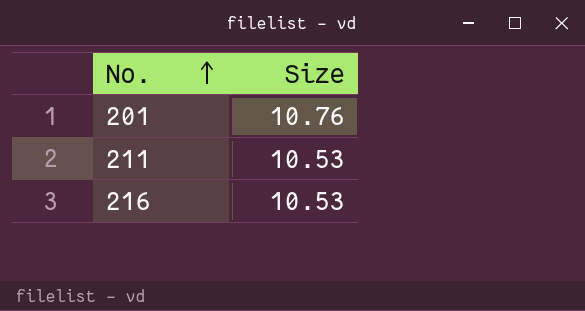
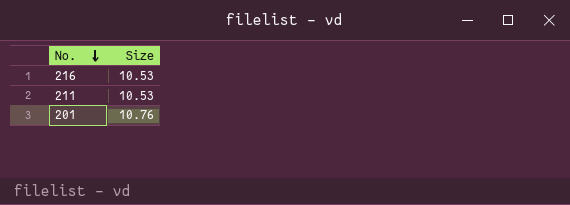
row order: No. ascending -> No. descending

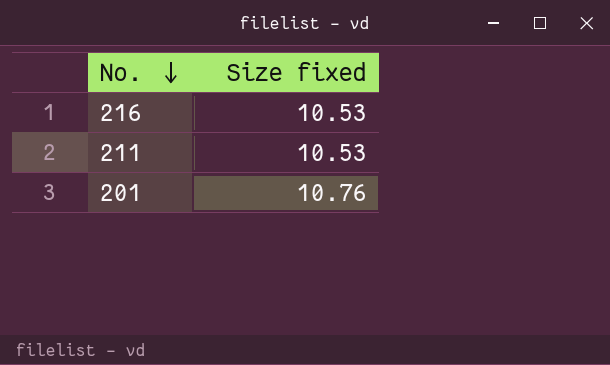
column name: Size -> Size fixed

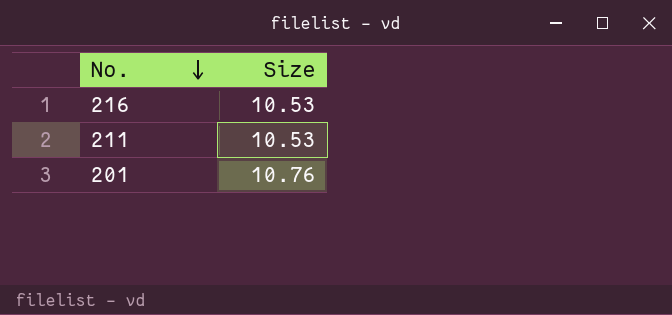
column name: Size fixed -> Size

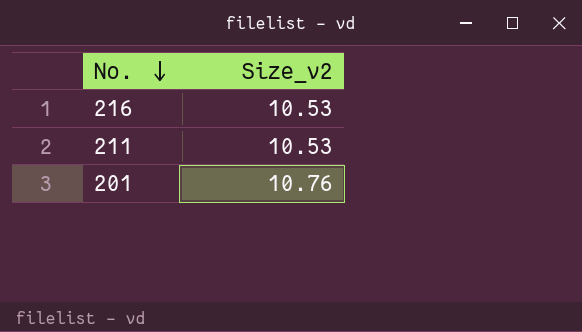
column name: Size -> Size_v2

